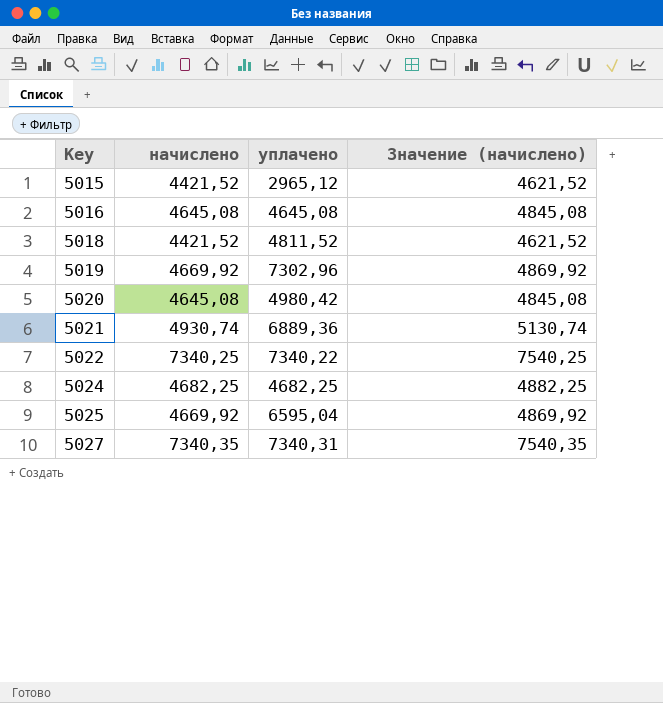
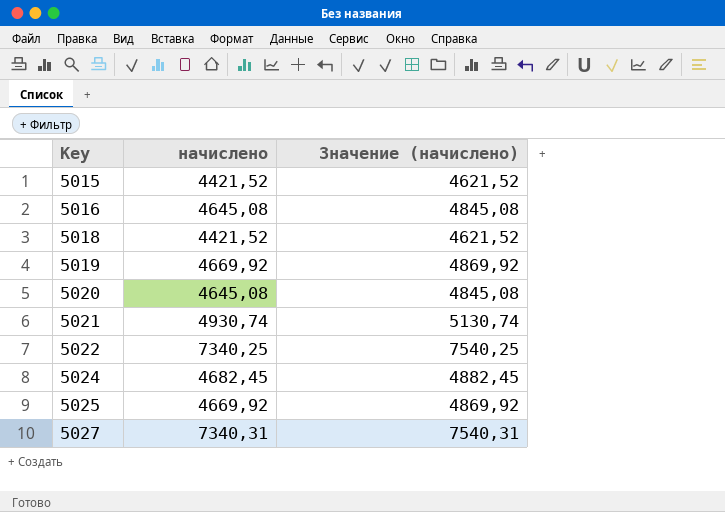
column уплачено | position: 3 -> none
5024 | начислено: 4682,25 -> 4682,45
5024 | Значение (начислено): 4882,25 -> 4882,45
5027 | начислено: 7340,35 -> 7340,31
5027 | Значение (начислено): 7540,35 -> 7540,31

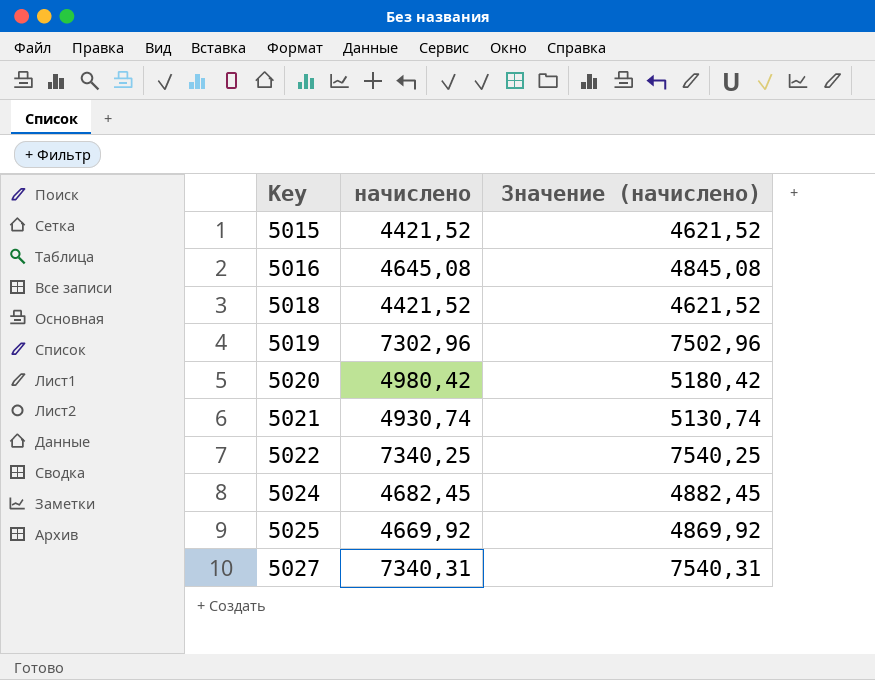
5019 | начислено: 4669,92 -> 7302,96
5019 | Значение (начислено): 4869,92 -> 7502,96
5020 | начислено: 4645,08 -> 4980,42
5020 | Значение (начислено): 4845,08 -> 5180,42

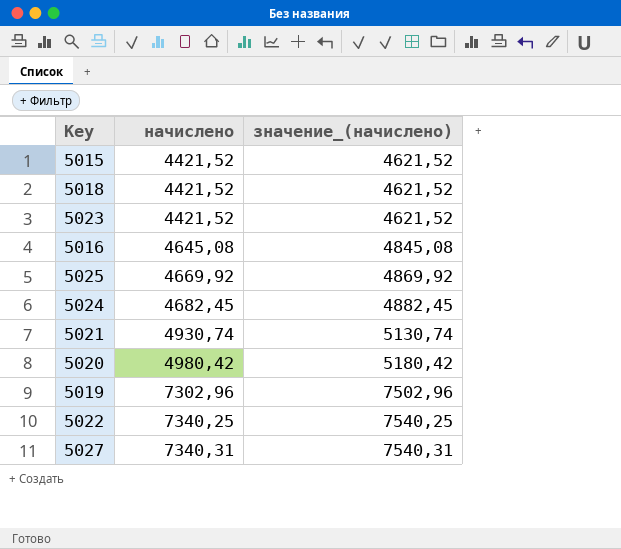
row order: Key ascending -> начислено ascending
column name: Значение (начислено) -> значение_(начислено)
row 5023: none -> 4421,52 | 4621,52

